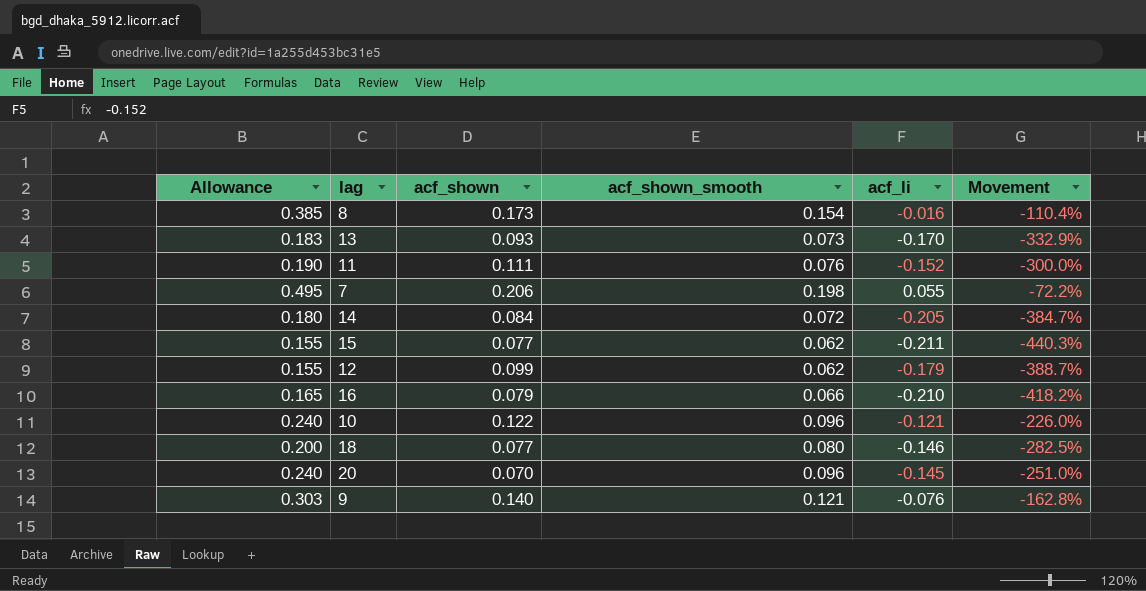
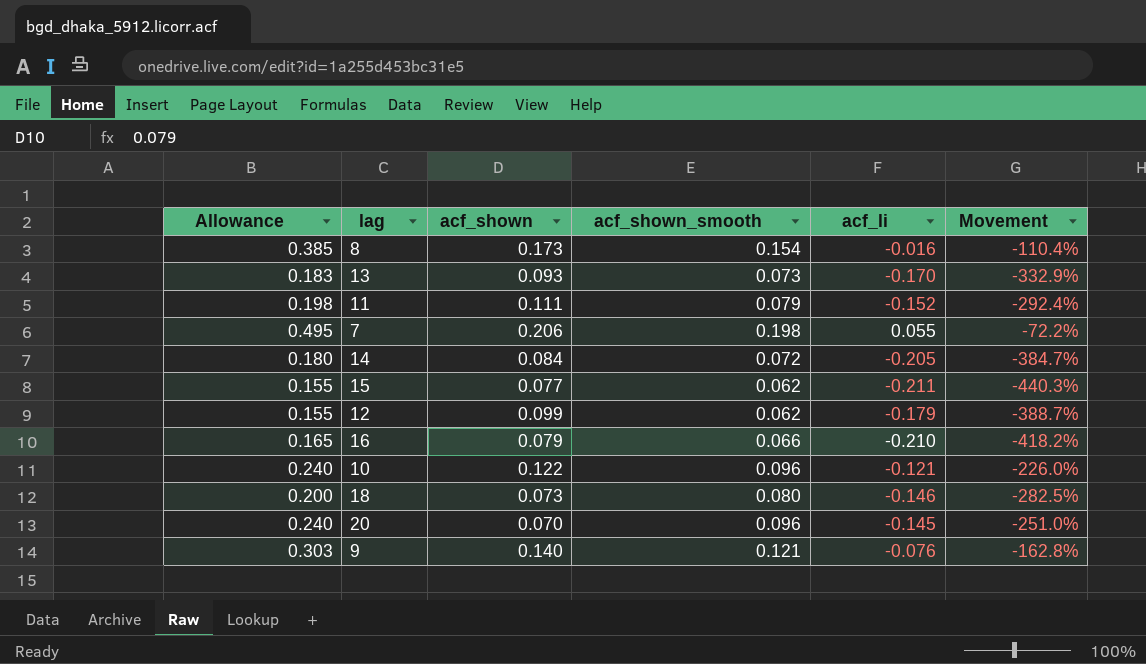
11 | Allowance: 0.190 -> 0.198
11 | acf_shown_smooth: 0.076 -> 0.079
11 | Movement: -300.0% -> -292.4%
18 | acf_shown: 0.077 -> 0.073

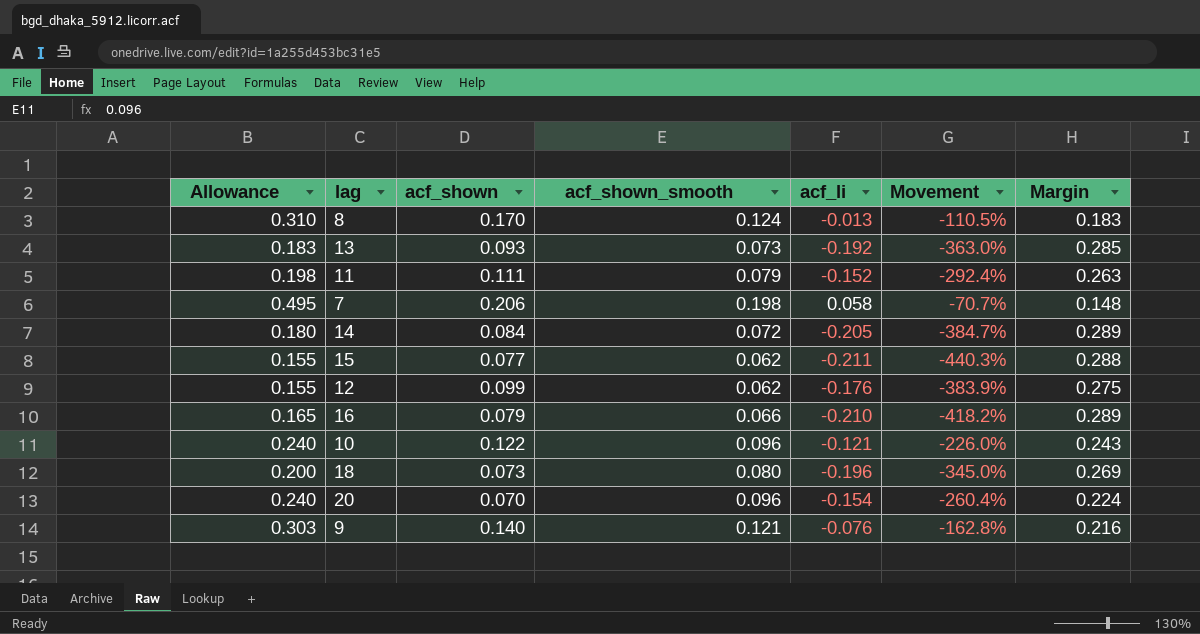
column Margin | formula: none -> [acf_shown] - [acf_li]
8 | Allowance: 0.385 -> 0.310
8 | acf_shown: 0.173 -> 0.170
8 | acf_shown_smooth: 0.154 -> 0.124
8 | acf_li: -0.016 -> -0.013
8 | Movement: -110.4% -> -110.5%
13 | acf_li: -0.170 -> -0.192
13 | Movement: -332.9% -> -363.0%
7 | acf_li: 0.055 -> 0.058
7 | Movement: -72.2% -> -70.7%
12 | acf_li: -0.179 -> -0.176
12 | Movement: -388.7% -> -383.9%
18 | acf_li: -0.146 -> -0.196
18 | Movement: -282.5% -> -345.0%
20 | acf_li: -0.145 -> -0.154
20 | Movement: -251.0% -> -260.4%

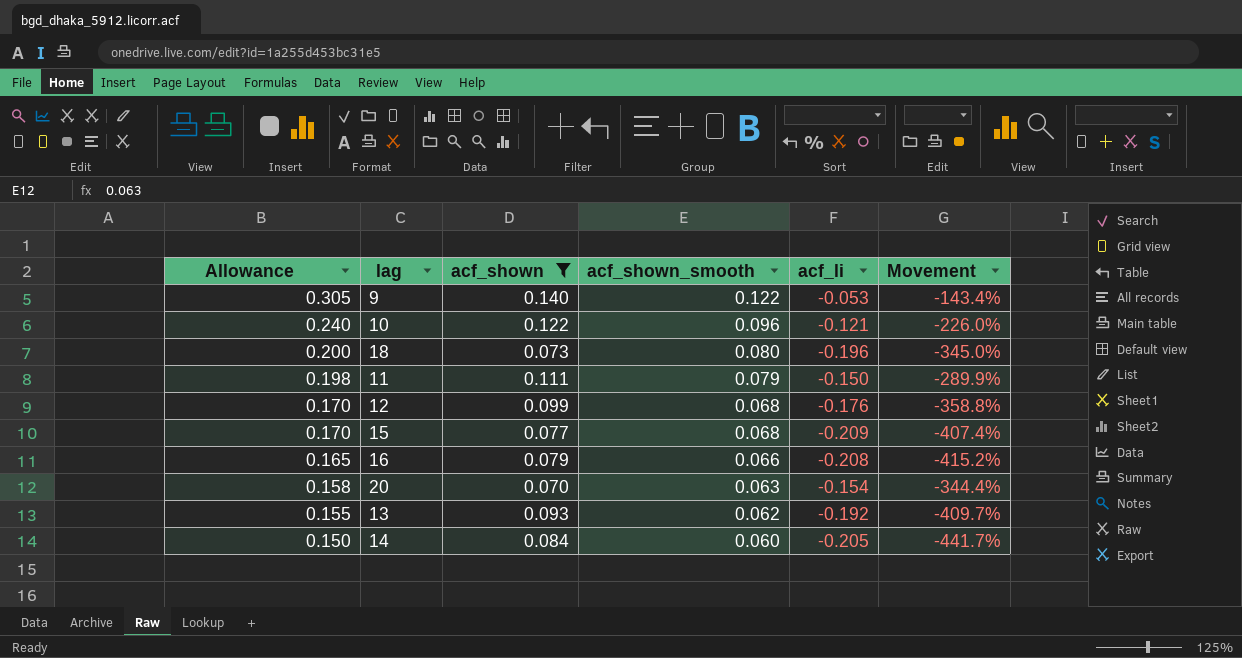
filter: none -> acf_shown <= 0.140
row order: none -> Allowance descending
column Margin | formula: [acf_shown] - [acf_li] -> none
9 | Allowance: 0.303 -> 0.305
9 | acf_shown_smooth: 0.121 -> 0.122
9 | acf_li: -0.076 -> -0.053
9 | Movement: -162.8% -> -143.4%
11 | acf_li: -0.152 -> -0.150
11 | Movement: -292.4% -> -289.9%
12 | Allowance: 0.155 -> 0.170
12 | acf_shown_smooth: 0.062 -> 0.068
12 | Movement: -383.9% -> -358.8%
15 | Allowance: 0.155 -> 0.170
15 | acf_shown_smooth: 0.062 -> 0.068
15 | acf_li: -0.211 -> -0.209
15 | Movement: -440.3% -> -407.4%
16 | acf_li: -0.210 -> -0.208
16 | Movement: -418.2% -> -415.2%
20 | Allowance: 0.240 -> 0.158
20 | acf_shown_smooth: 0.096 -> 0.063
20 | Movement: -260.4% -> -344.4%
13 | Allowance: 0.183 -> 0.155
13 | acf_shown_smooth: 0.073 -> 0.062
13 | Movement: -363.0% -> -409.7%
14 | Allowance: 0.180 -> 0.150
14 | acf_shown_smooth: 0.072 -> 0.060
14 | Movement: -384.7% -> -441.7%

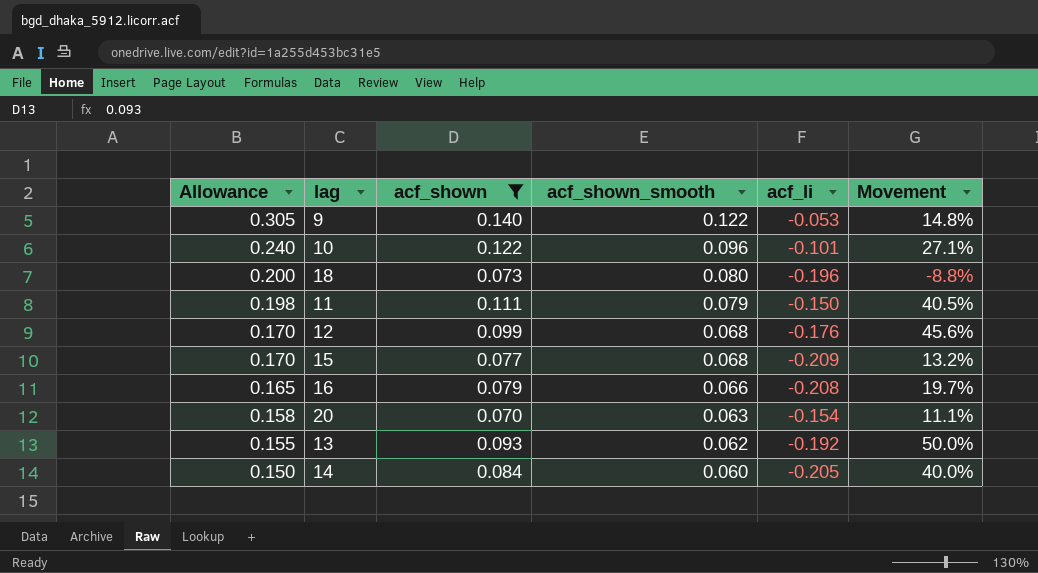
column Movement | formula: ([acf_li] - [acf_shown_smooth]) / [acf_shown_smooth] -> ([acf_shown] - [acf_shown_smooth]) / [acf_shown_smooth]
10 | acf_li: -0.121 -> -0.101

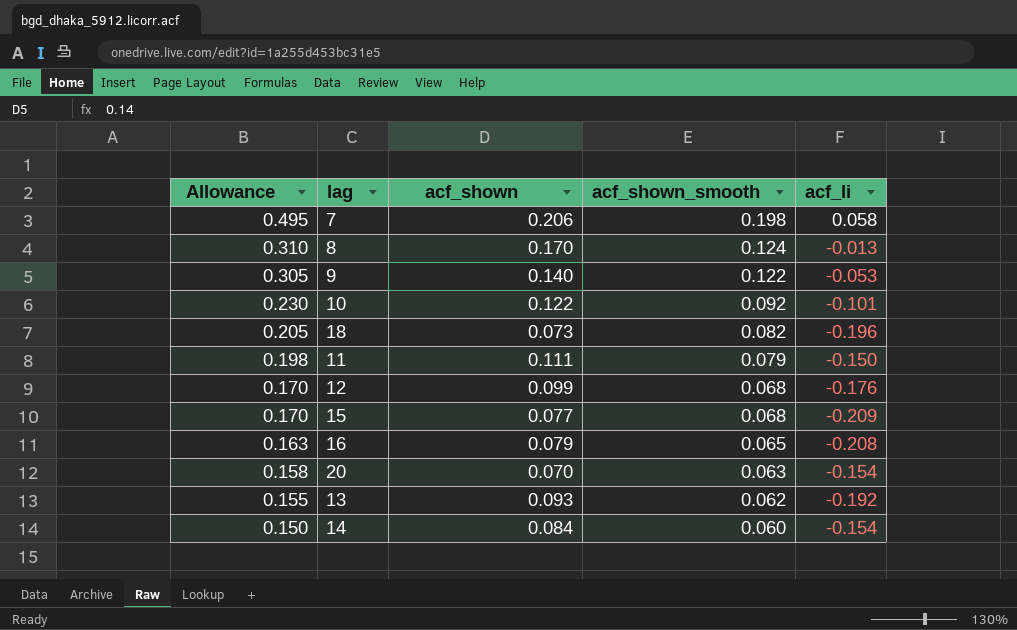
filter: acf_shown <= 0.140 -> none
column Movement | formula: ([acf_shown] - [acf_shown_smooth]) / [acf_shown_smooth] -> none
10 | Allowance: 0.240 -> 0.230
10 | acf_shown_smooth: 0.096 -> 0.092
18 | Allowance: 0.200 -> 0.205
18 | acf_shown_smooth: 0.080 -> 0.082
16 | Allowance: 0.165 -> 0.163
16 | acf_shown_smooth: 0.066 -> 0.065
14 | acf_li: -0.205 -> -0.154

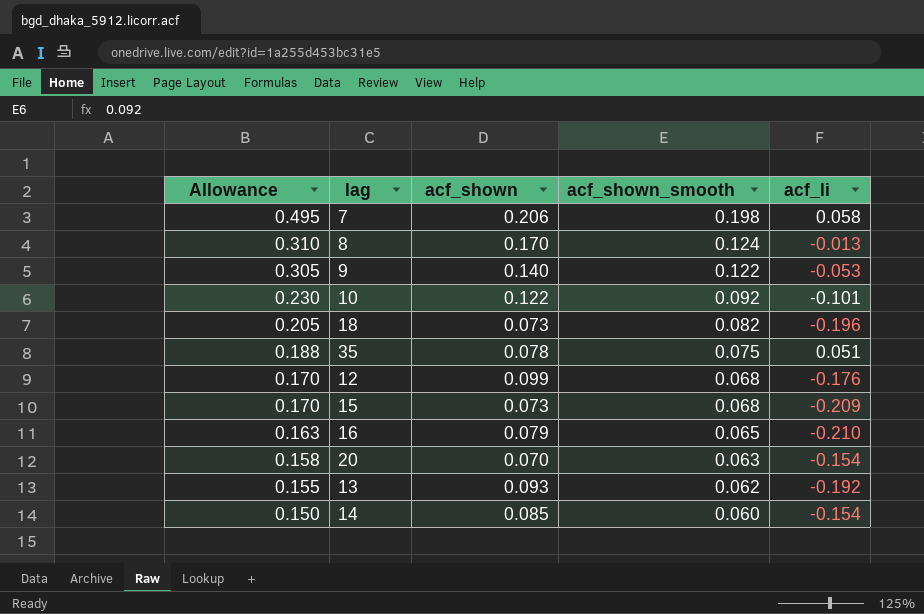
row 11: 0.198 | 0.111 | 0.079 | -0.150 -> none
row 35: none -> 0.188 | 0.078 | 0.075 | 0.051
15 | acf_shown: 0.077 -> 0.073
16 | acf_li: -0.208 -> -0.210
14 | acf_shown: 0.084 -> 0.085

